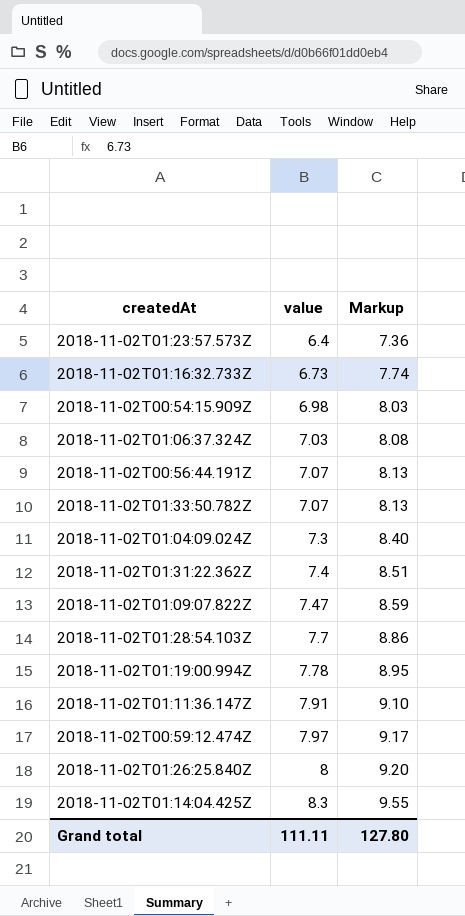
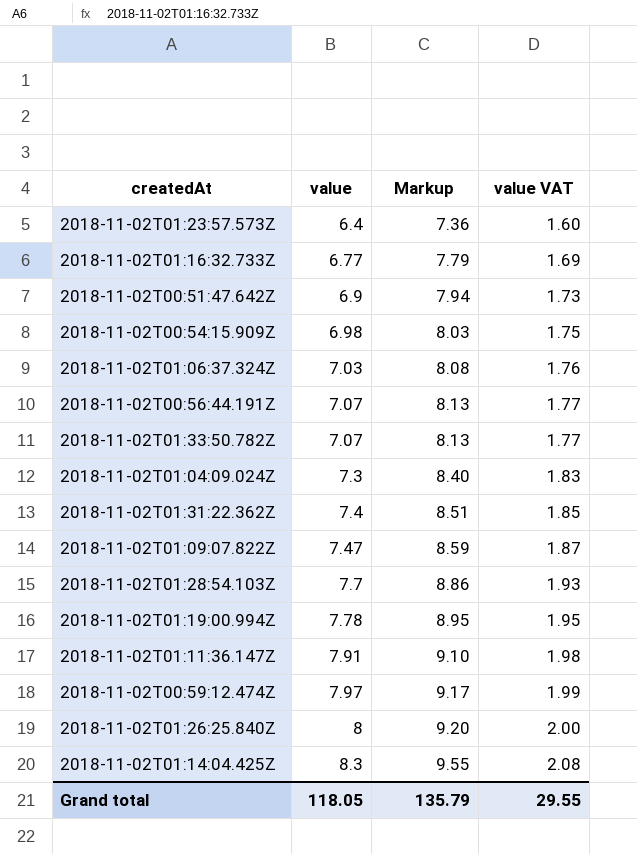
column value VAT | formula: none -> [value] * 0.25
2018-11-02T01:16:32.733Z | value: 6.73 -> 6.77
2018-11-02T01:16:32.733Z | Markup: 7.74 -> 7.79
row 2018-11-02T00:51:47.642Z: none -> 6.9 | 7.94 | 1.73
Grand total | value: 111.11 -> 118.05
Grand total | Markup: 127.80 -> 135.79

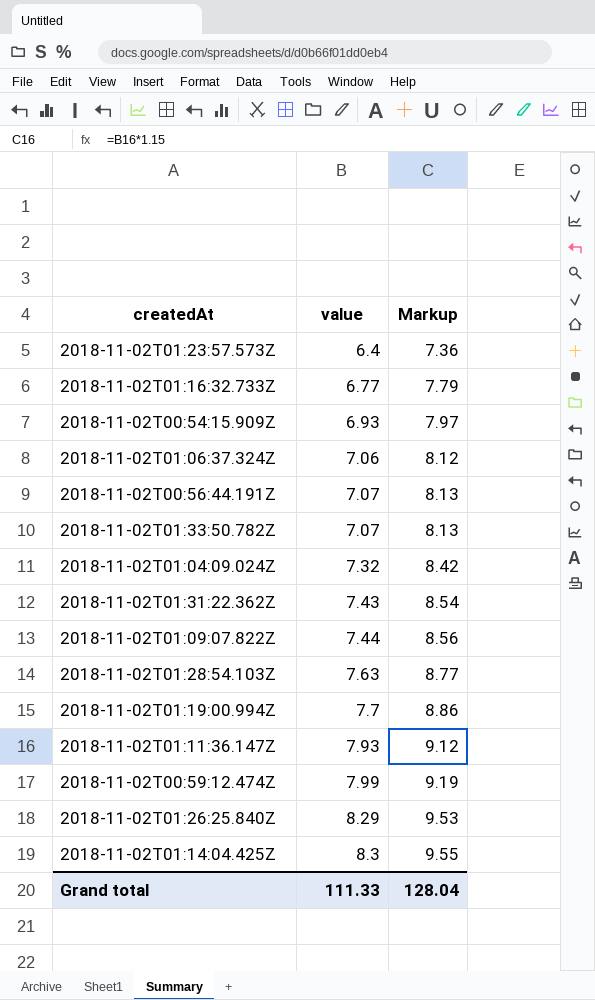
column value VAT | formula: [value] * 0.25 -> none
row 2018-11-02T00:51:47.642Z: 6.9 | 7.94 | 1.73 -> none
2018-11-02T00:54:15.909Z | value: 6.98 -> 6.93
2018-11-02T00:54:15.909Z | Markup: 8.03 -> 7.97
2018-11-02T01:06:37.324Z | value: 7.03 -> 7.06
2018-11-02T01:06:37.324Z | Markup: 8.08 -> 8.12
2018-11-02T01:04:09.024Z | value: 7.3 -> 7.32
2018-11-02T01:04:09.024Z | Markup: 8.40 -> 8.42
2018-11-02T01:31:22.362Z | value: 7.4 -> 7.43
2018-11-02T01:31:22.362Z | Markup: 8.51 -> 8.54
2018-11-02T01:09:07.822Z | value: 7.47 -> 7.44
2018-11-02T01:09:07.822Z | Markup: 8.59 -> 8.56
2018-11-02T01:28:54.103Z | value: 7.7 -> 7.63
2018-11-02T01:28:54.103Z | Markup: 8.86 -> 8.77
2018-11-02T01:19:00.994Z | value: 7.78 -> 7.7
2018-11-02T01:19:00.994Z | Markup: 8.95 -> 8.86
2018-11-02T01:11:36.147Z | value: 7.91 -> 7.93
2018-11-02T01:11:36.147Z | Markup: 9.10 -> 9.12
2018-11-02T00:59:12.474Z | value: 7.97 -> 7.99
2018-11-02T00:59:12.474Z | Markup: 9.17 -> 9.19
2018-11-02T01:26:25.840Z | value: 8 -> 8.29
2018-11-02T01:26:25.840Z | Markup: 9.20 -> 9.53
Grand total | value: 118.05 -> 111.33
Grand total | Markup: 135.79 -> 128.04

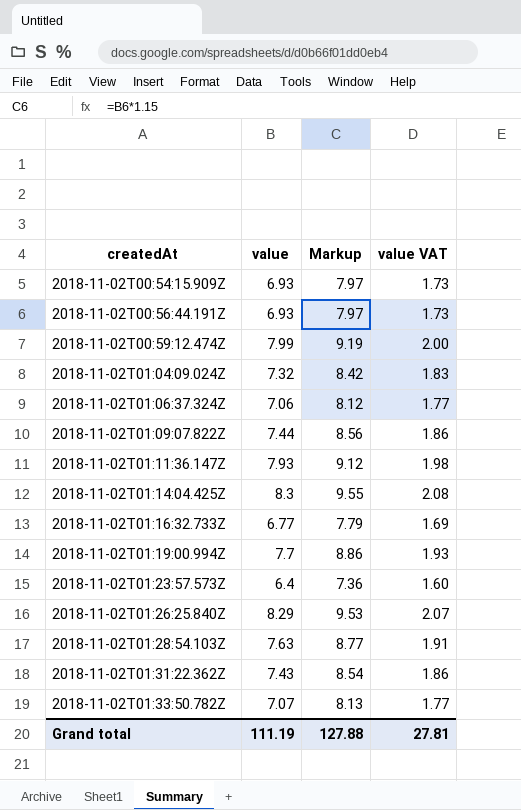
row order: value ascending -> createdAt ascending
column value VAT | formula: none -> [value] * 0.25
2018-11-02T00:56:44.191Z | value: 7.07 -> 6.93
2018-11-02T00:56:44.191Z | Markup: 8.13 -> 7.97
Grand total | value: 111.33 -> 111.19
Grand total | Markup: 128.04 -> 127.88

